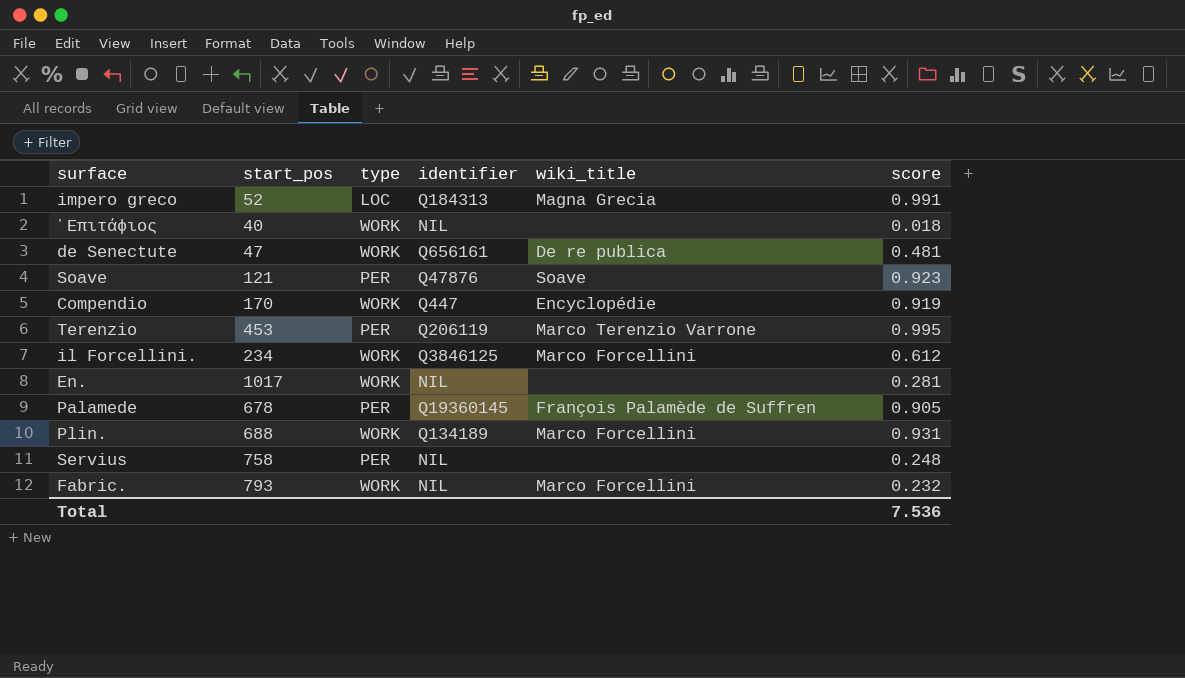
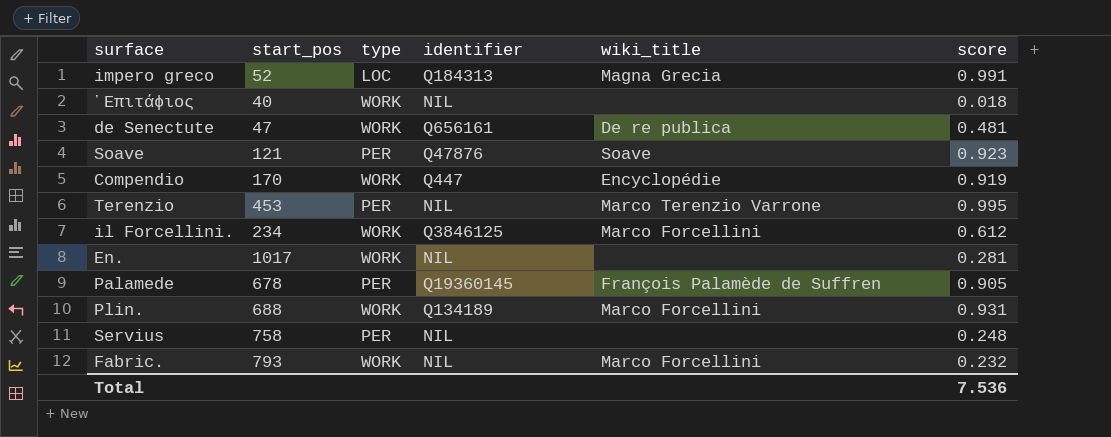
Terenzio | identifier: Q206119 -> NIL

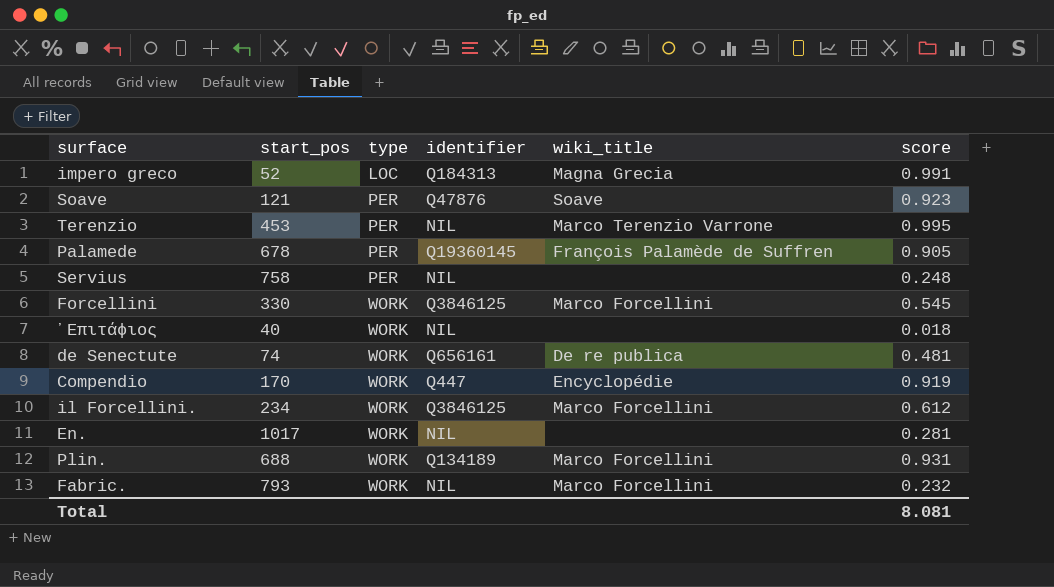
row order: none -> type ascending
row Forcellini: none -> 330 | WORK | Q3846125 | Marco Forcellini | 0.545
de Senectute | start_pos: 47 -> 74
Total | score: 7.536 -> 8.081

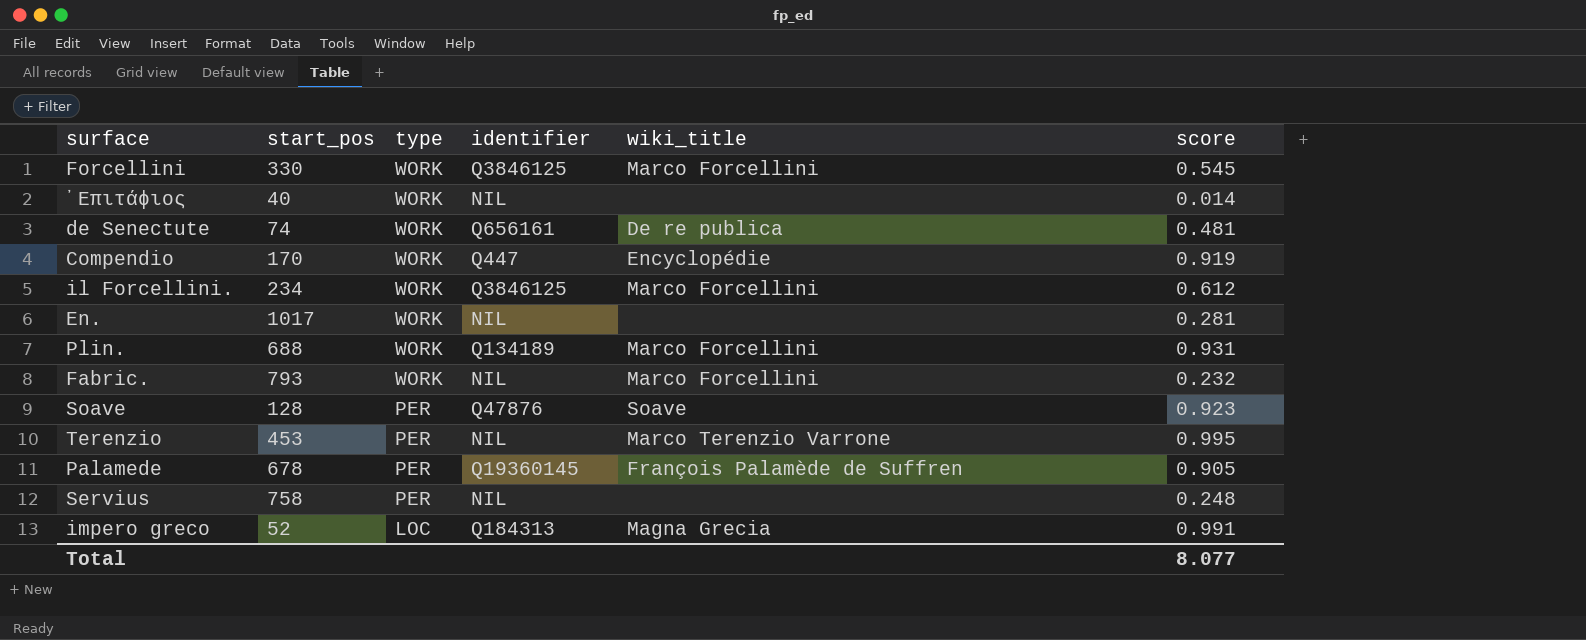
row order: type ascending -> type descending
᾽Eπιτάϕιος | score: 0.018 -> 0.014
Soave | start_pos: 121 -> 128
Total | score: 8.081 -> 8.077

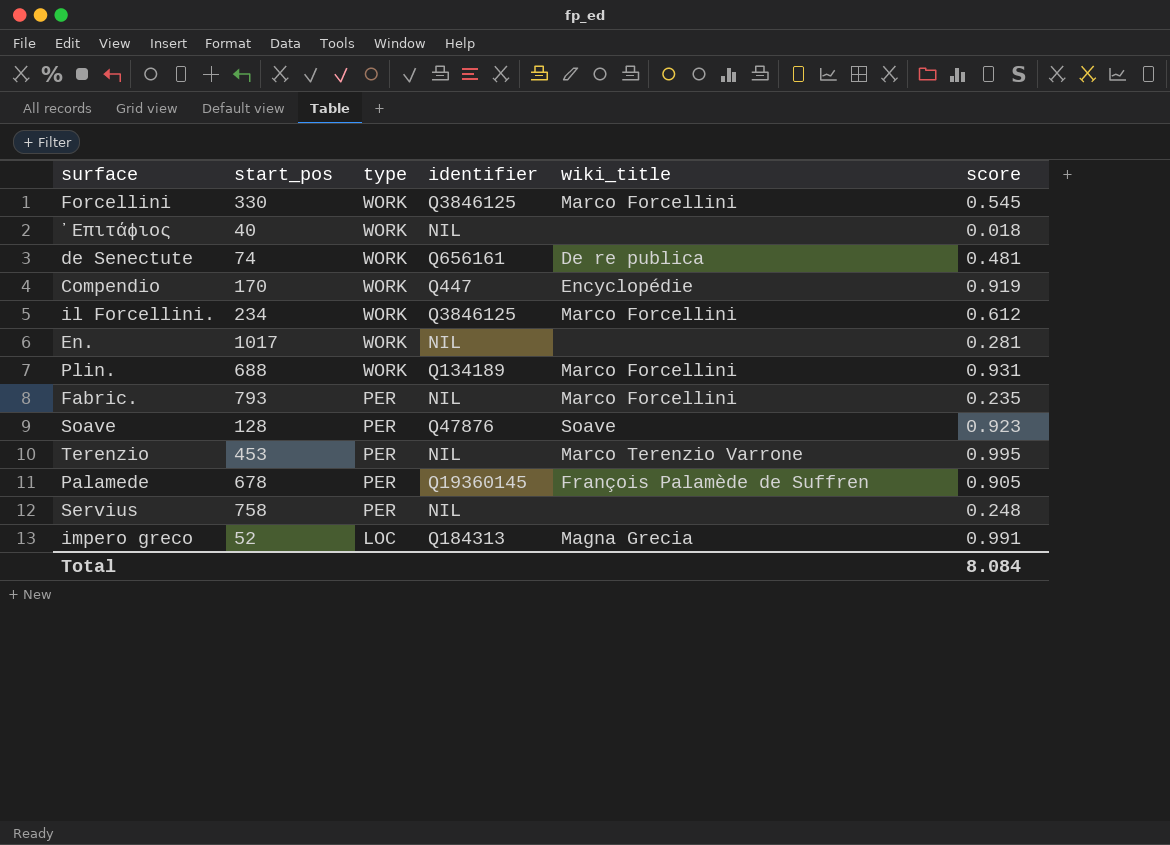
᾽Eπιτάϕιος | score: 0.014 -> 0.018
Fabric. | type: WORK -> PER
Fabric. | score: 0.232 -> 0.235
Total | score: 8.077 -> 8.084

